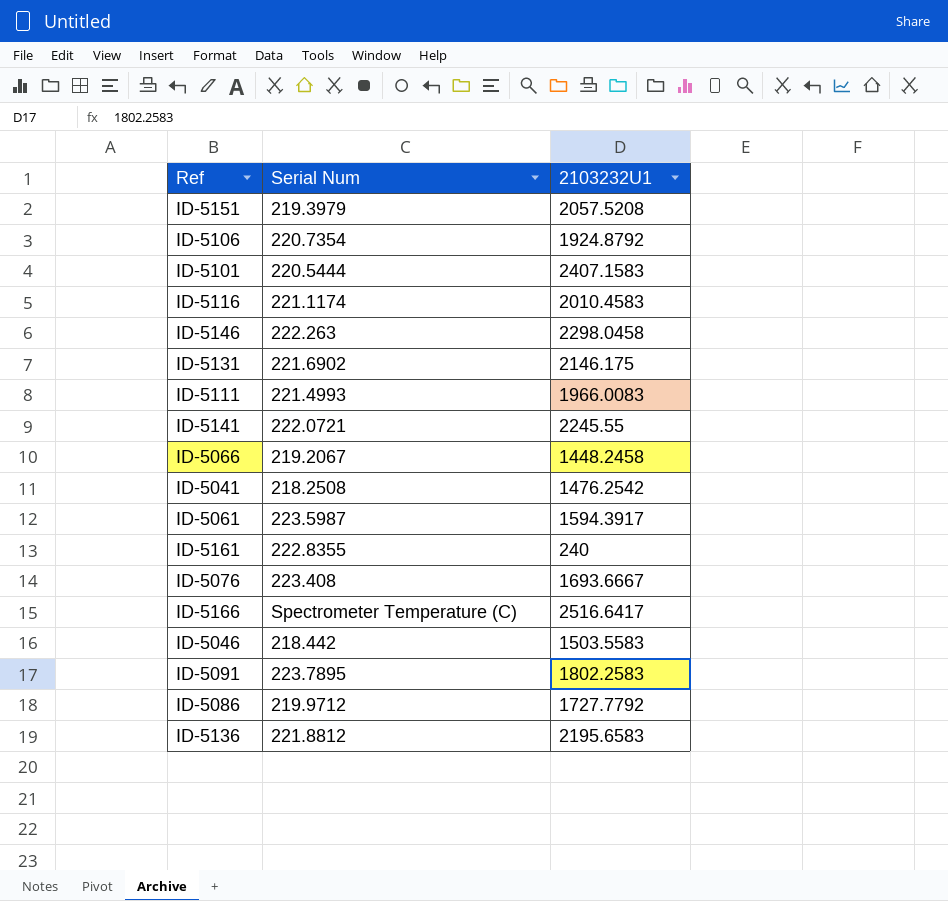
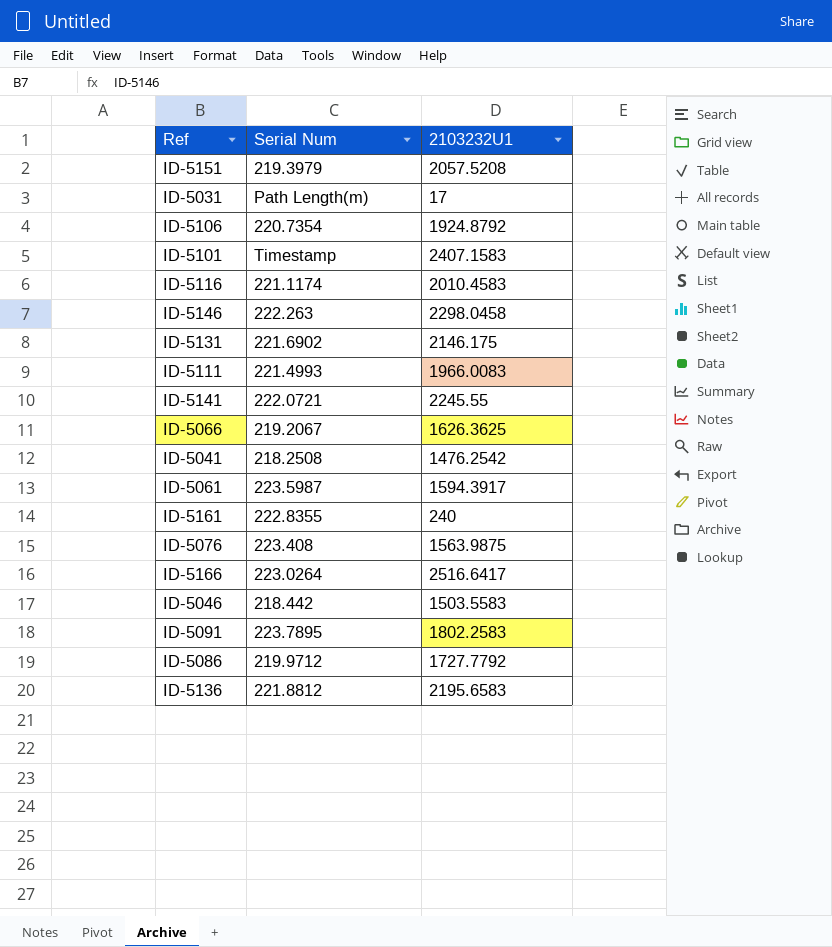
row ID-5031: none -> Path Length(m) | 17
ID-5101 | Serial Num: 220.5444 -> Timestamp
ID-5066 | 2103232U1: 1448.2458 -> 1626.3625
ID-5076 | 2103232U1: 1693.6667 -> 1563.9875
ID-5166 | Serial Num: Spectrometer Temperature (C) -> 223.0264

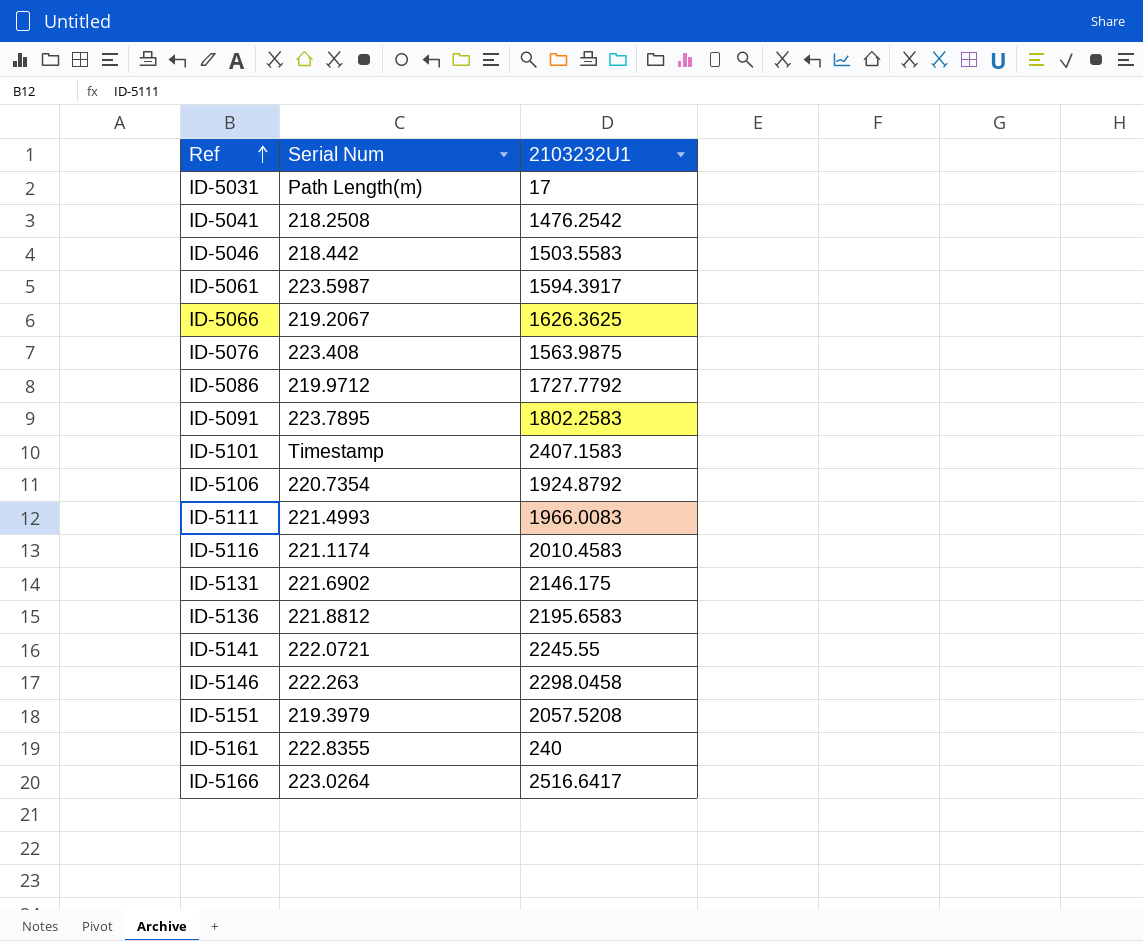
row order: none -> Ref ascending

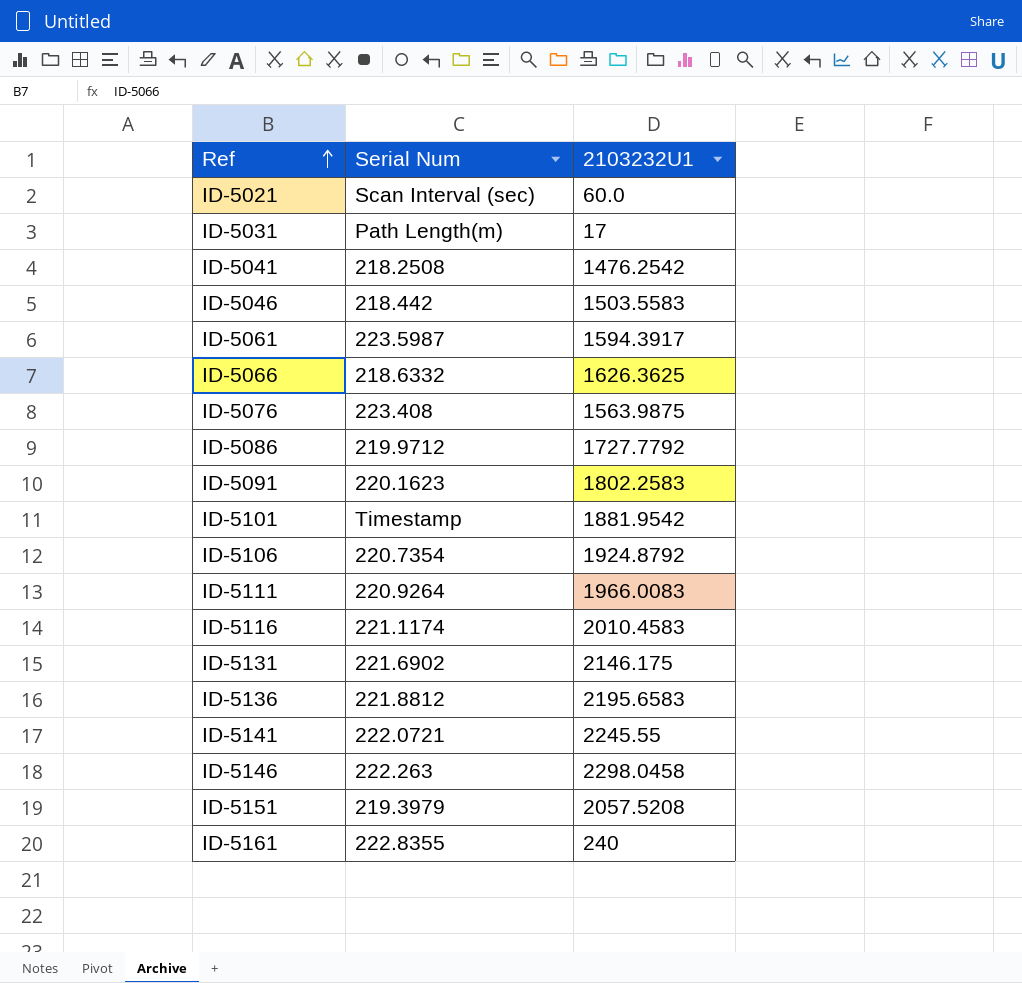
row ID-5166: 223.0264 | 2516.6417 -> none
row ID-5021: none -> Scan Interval (sec) | 60.0
ID-5066 | Serial Num: 219.2067 -> 218.6332
ID-5091 | Serial Num: 223.7895 -> 220.1623
ID-5101 | 2103232U1: 2407.1583 -> 1881.9542
ID-5111 | Serial Num: 221.4993 -> 220.9264

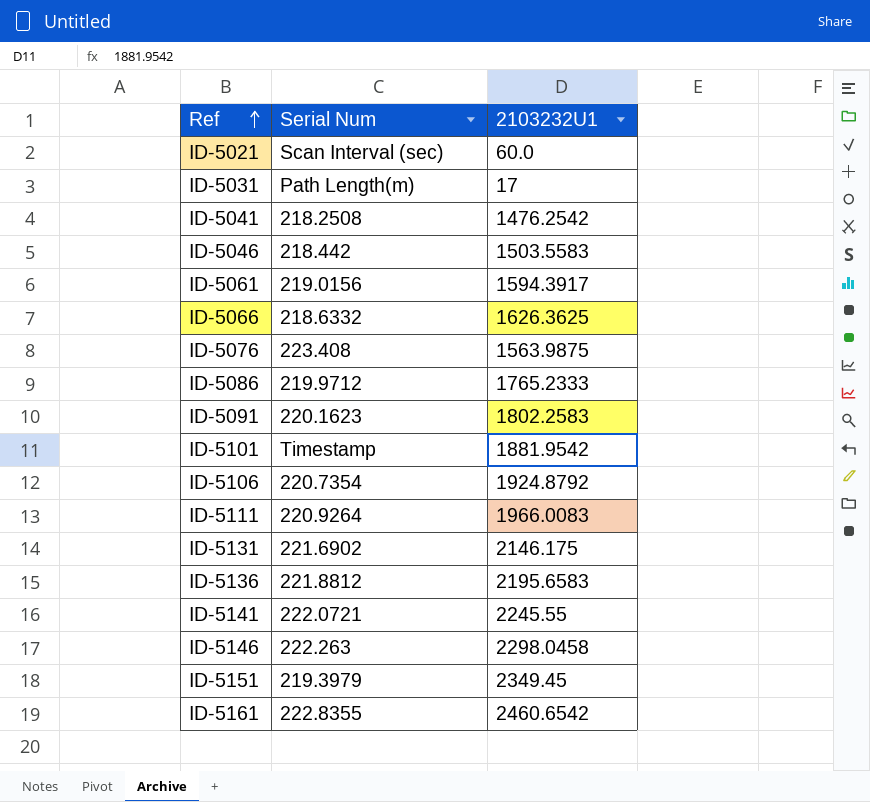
row ID-5116: 221.1174 | 2010.4583 -> none
ID-5061 | Serial Num: 223.5987 -> 219.0156
ID-5086 | 2103232U1: 1727.7792 -> 1765.2333
ID-5151 | 2103232U1: 2057.5208 -> 2349.45
ID-5161 | 2103232U1: 240 -> 2460.6542

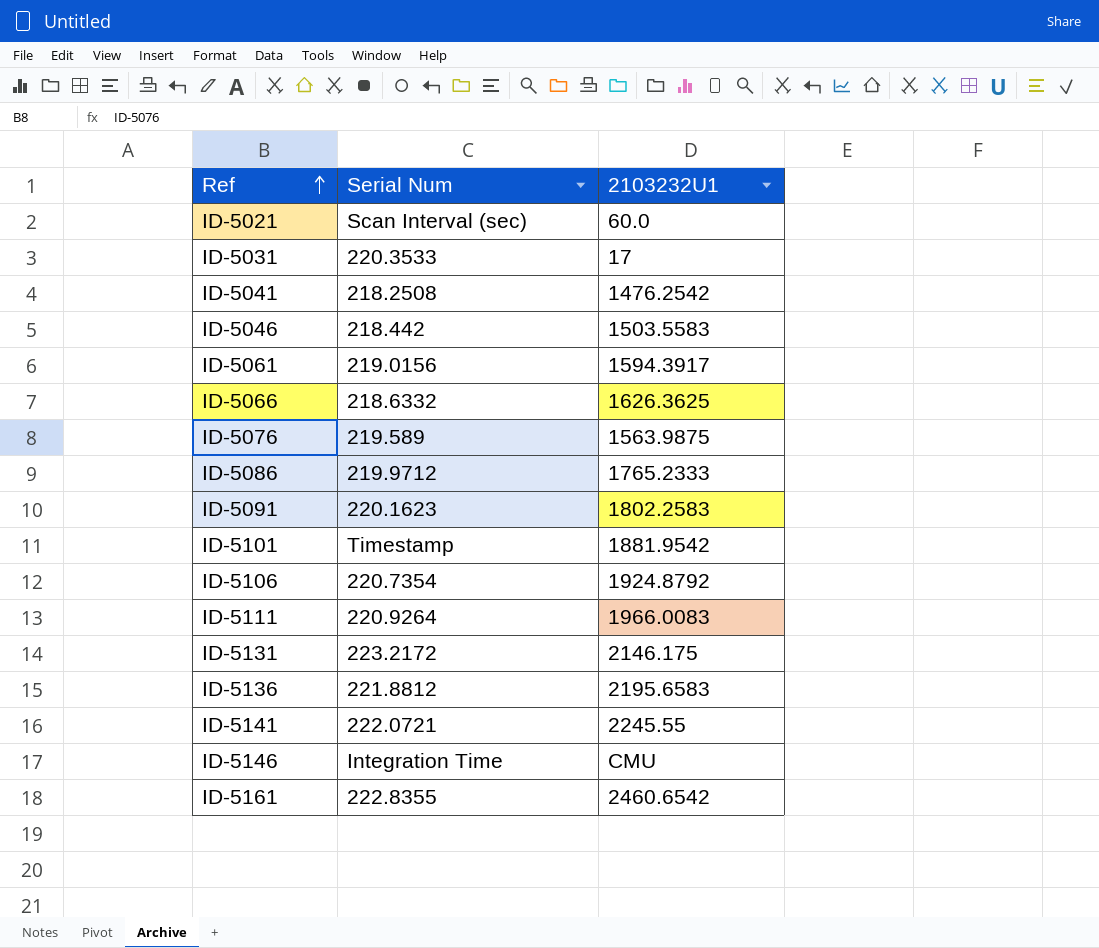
row ID-5151: 219.3979 | 2349.45 -> none
ID-5031 | Serial Num: Path Length(m) -> 220.3533
ID-5076 | Serial Num: 223.408 -> 219.589
ID-5131 | Serial Num: 221.6902 -> 223.2172
ID-5146 | Serial Num: 222.263 -> Integration Time
ID-5146 | 2103232U1: 2298.0458 -> CMU

